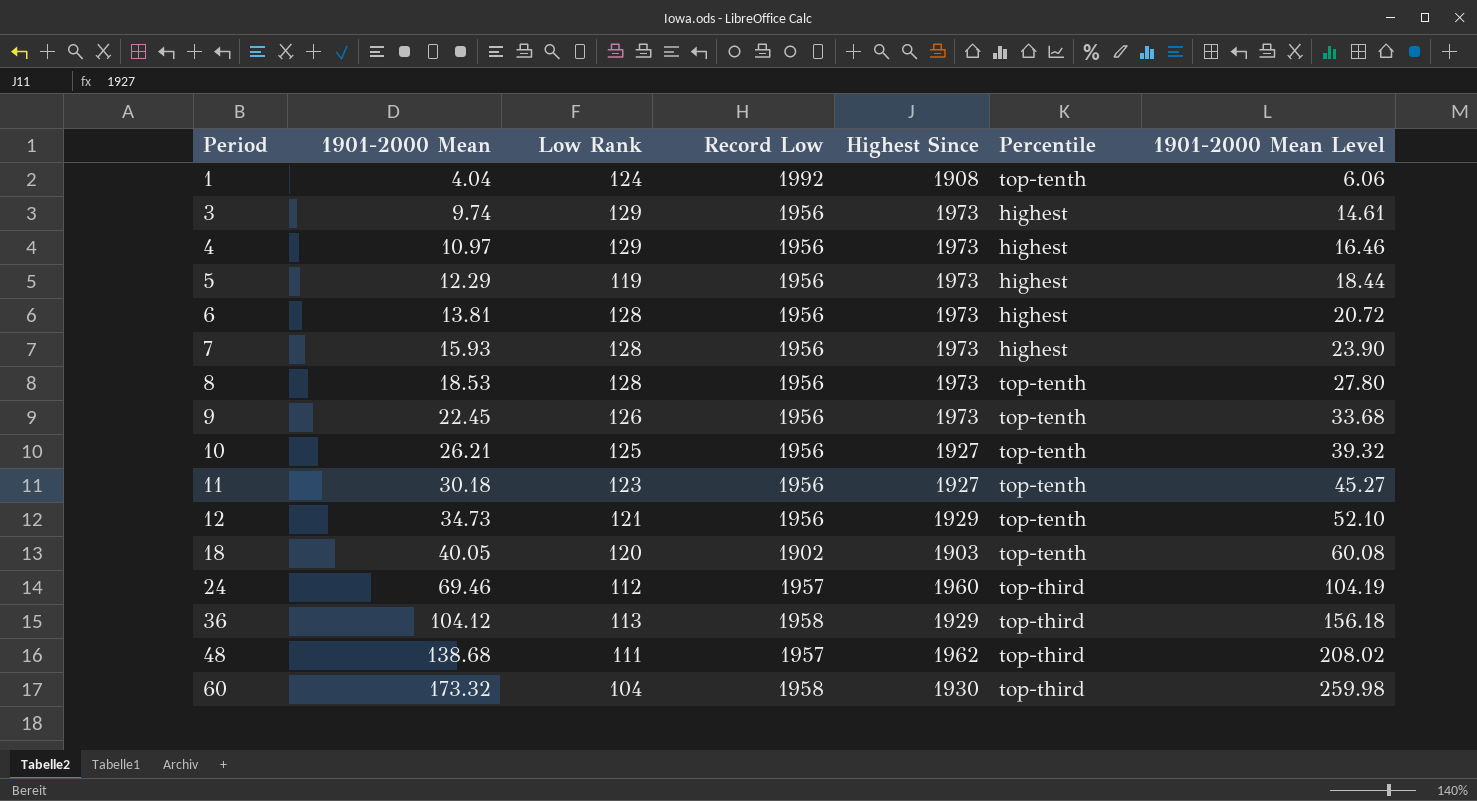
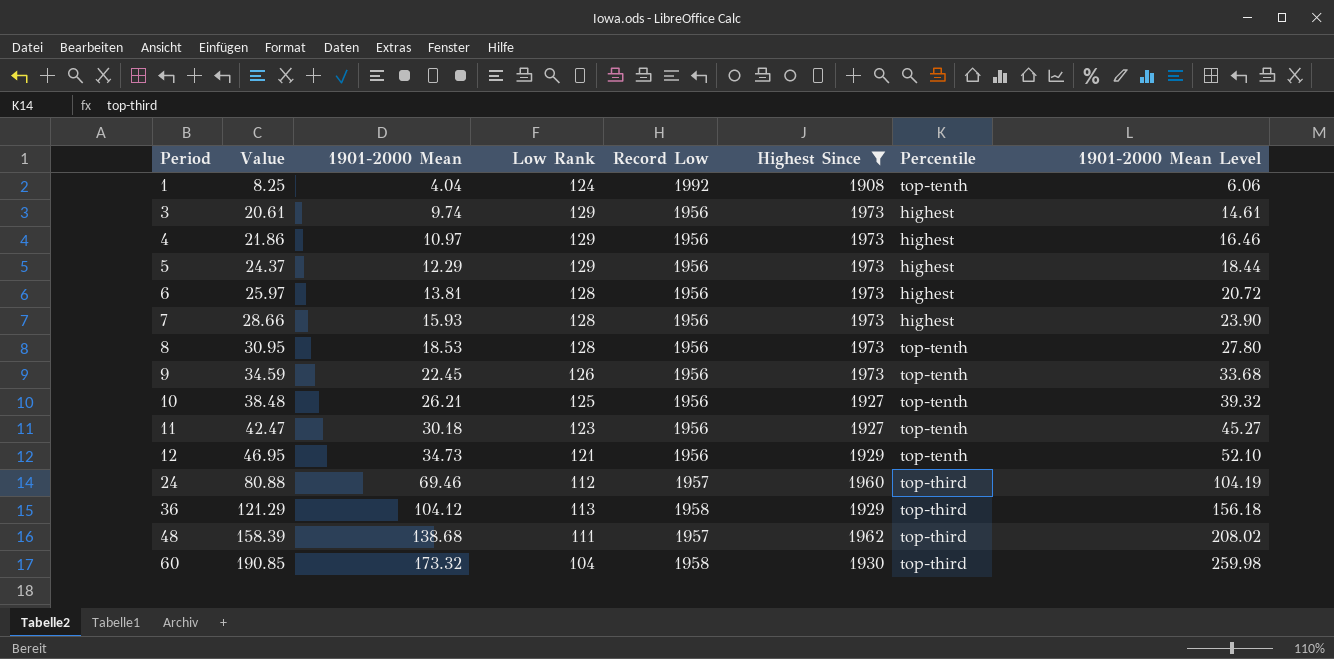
filter: none -> Highest Since != 1903
column Value | position: none -> 2
5 | Low Rank: 119 -> 129

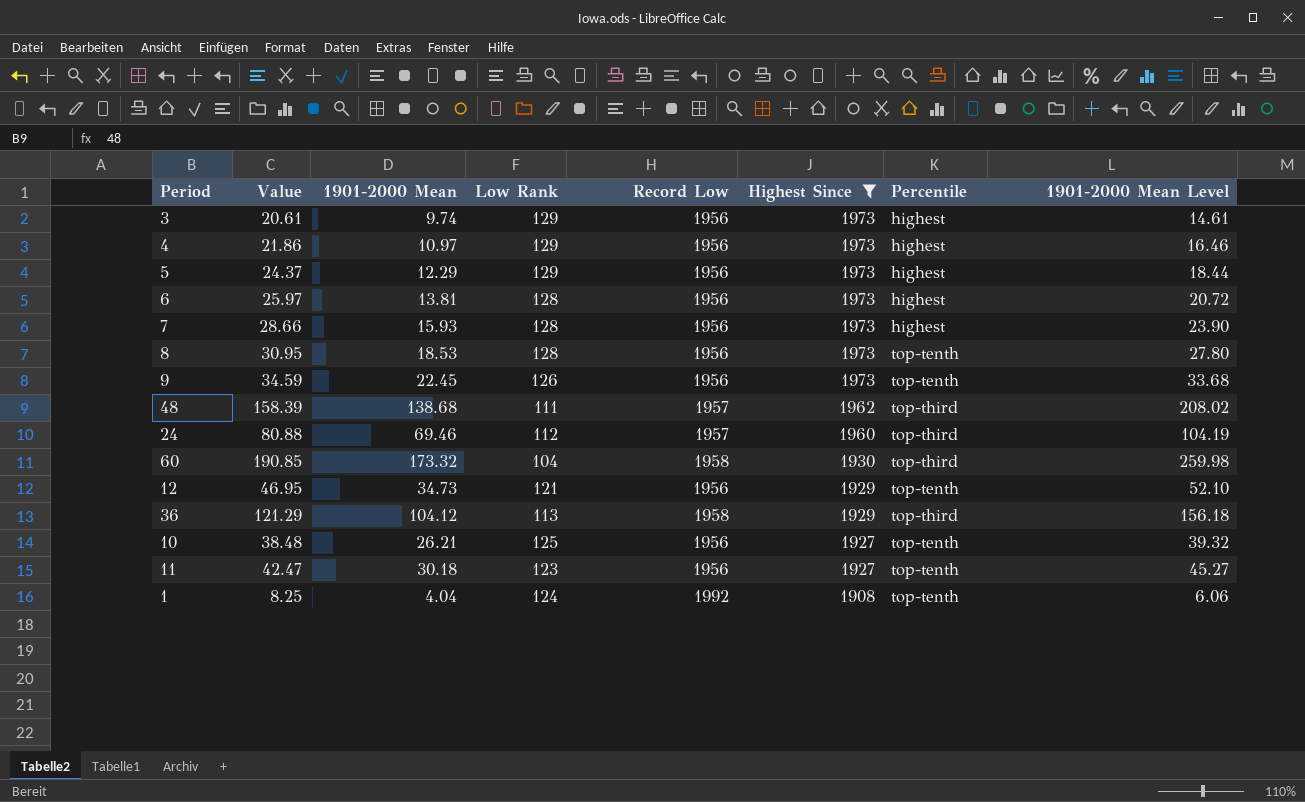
row order: Period ascending -> Highest Since descending

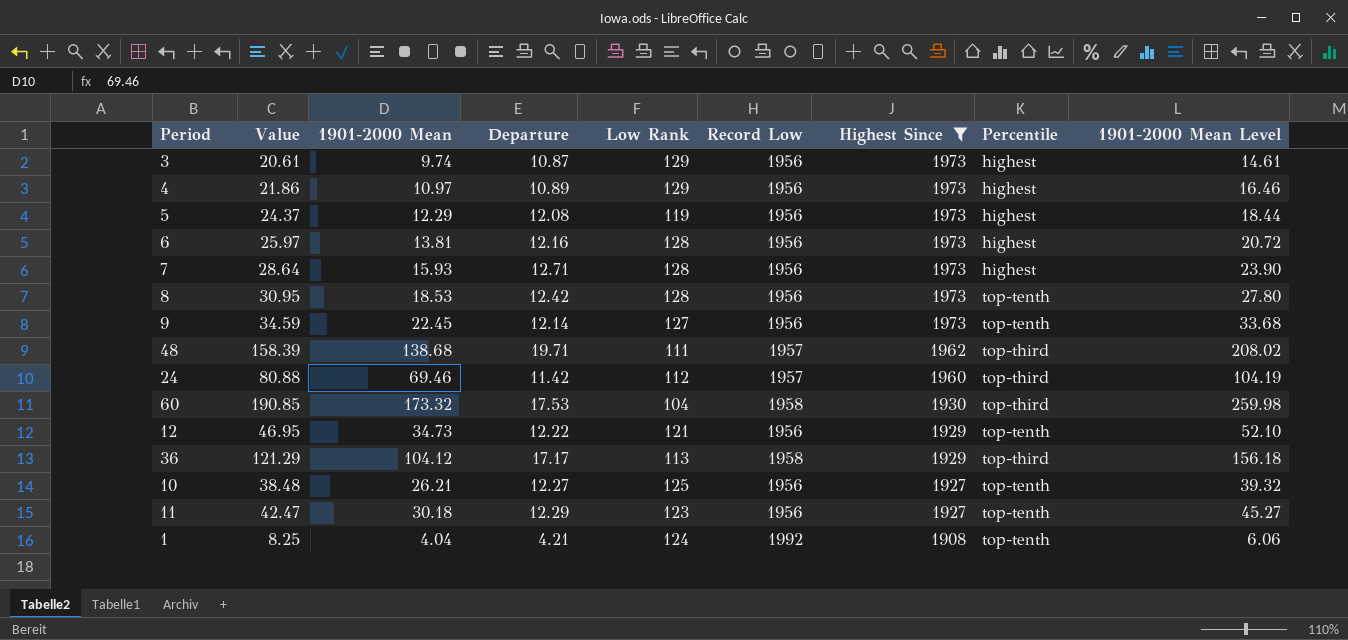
column Departure | formula: none -> [Value] - [1901-2000 Mean]
5 | Low Rank: 129 -> 119
7 | Value: 28.66 -> 28.64
9 | Low Rank: 126 -> 127

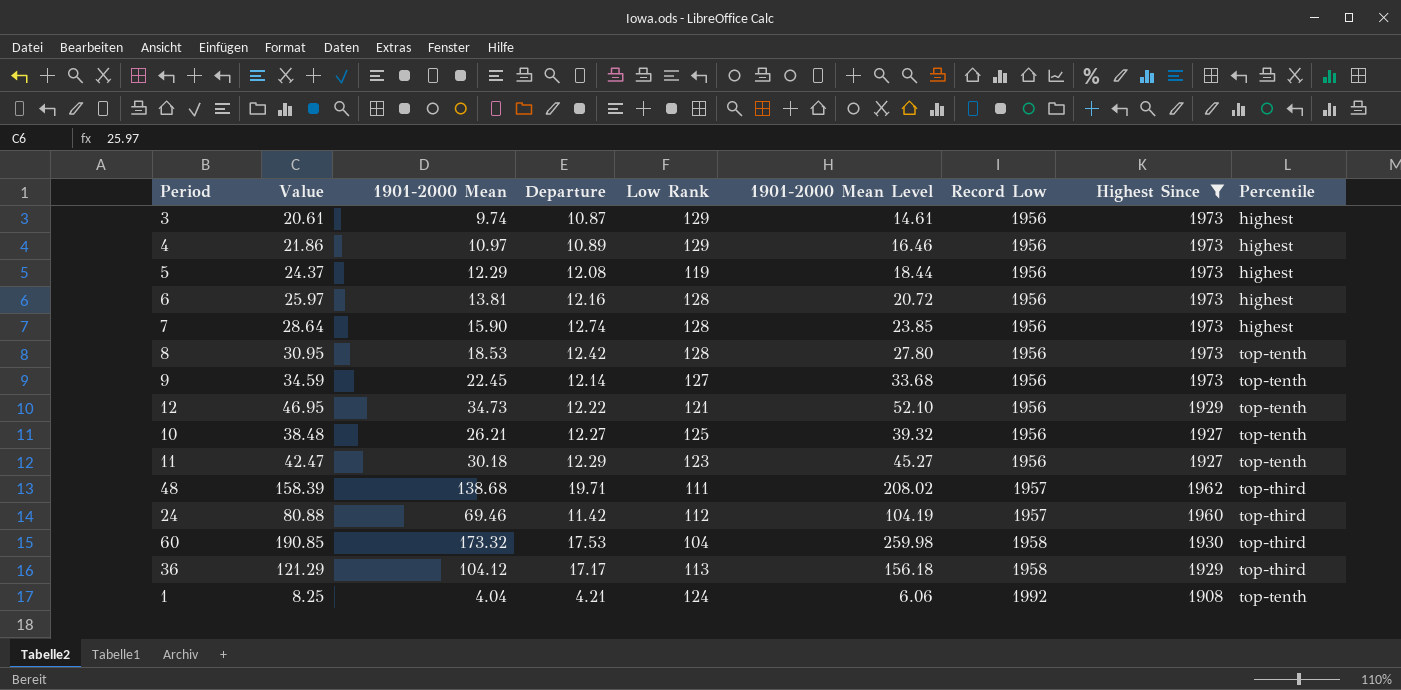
row order: Highest Since descending -> Record Low ascending
column 1901-2000 Mean Level | position: 9 -> 6
7 | 1901-2000 Mean: 15.93 -> 15.90
7 | Departure: 12.71 -> 12.74
7 | 1901-2000 Mean Level: 23.90 -> 23.85

